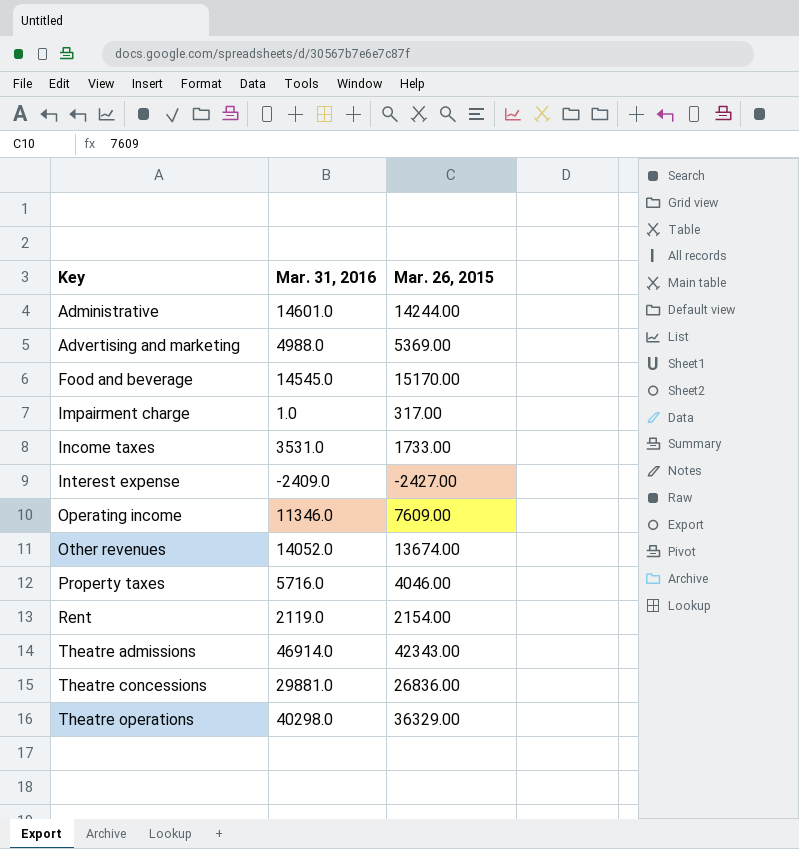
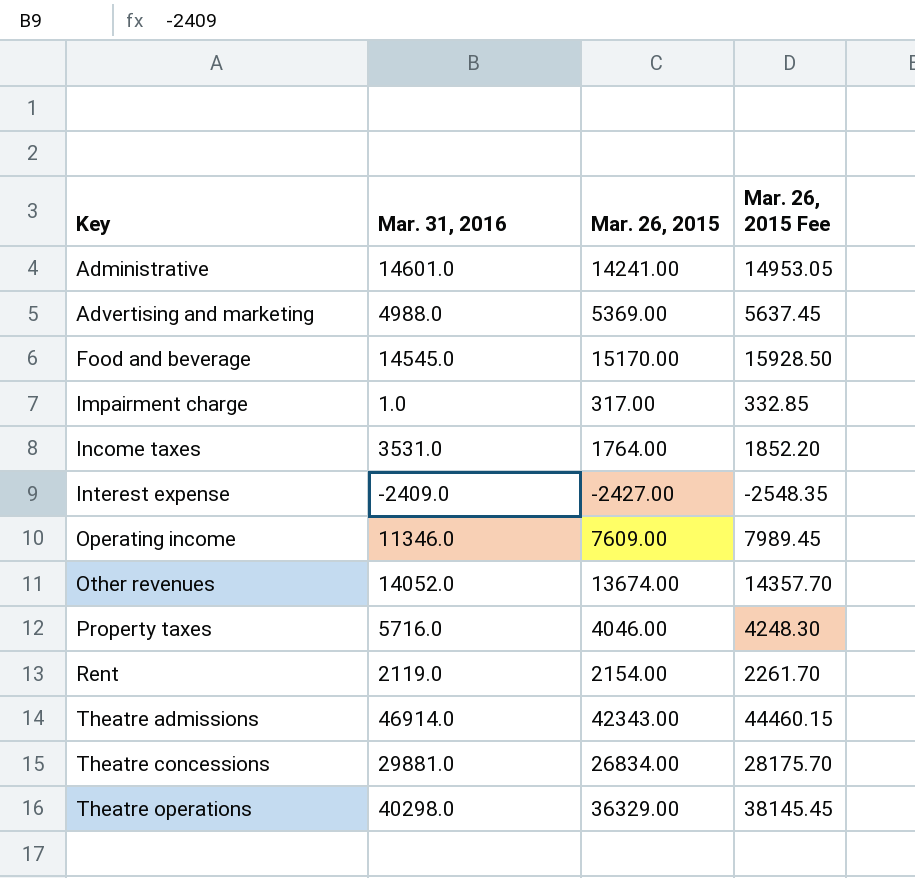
column Mar. 26, 2015 Fee | formula: none -> [Mar. 26, 2015] * 1.05
Administrative | Mar. 26, 2015: 14244.00 -> 14241.00
Income taxes | Mar. 26, 2015: 1733.00 -> 1764.00
Theatre concessions | Mar. 26, 2015: 26836.00 -> 26834.00

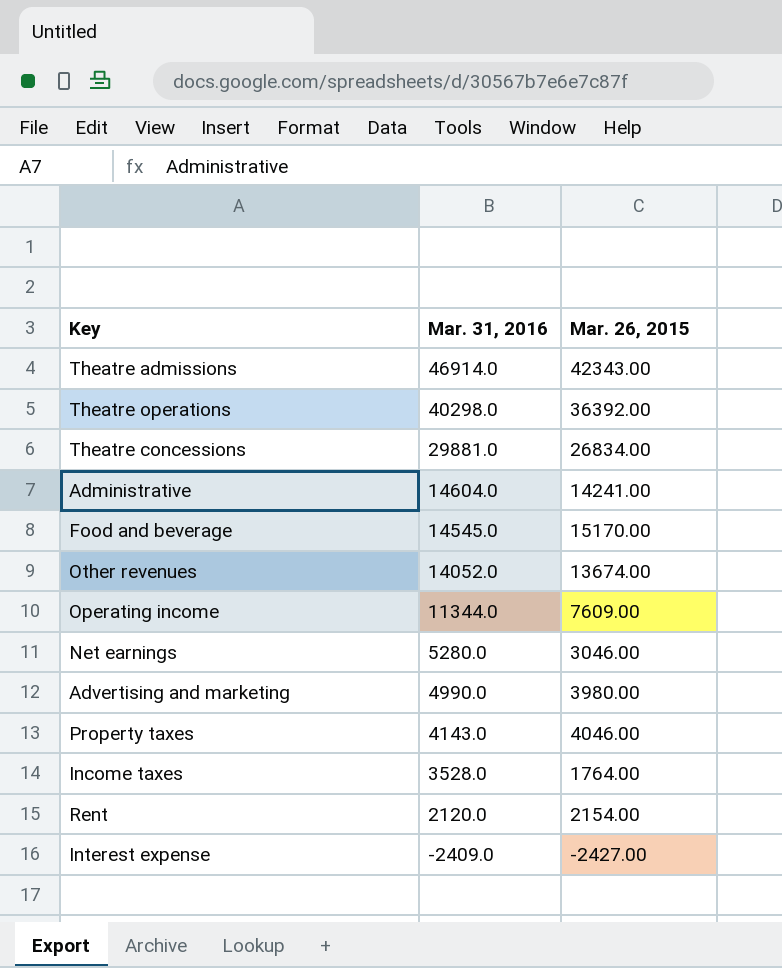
row order: Key ascending -> Mar. 31, 2016 descending
column Mar. 26, 2015 Fee | formula: [Mar. 26, 2015] * 1.05 -> none
row Impairment charge: 1.0 | 317.00 | 332.85 -> none
Theatre operations | Mar. 26, 2015: 36329.00 -> 36392.00
Administrative | Mar. 31, 2016: 14601.0 -> 14604.0
Operating income | Mar. 31, 2016: 11346.0 -> 11344.0
row Net earnings: none -> 5280.0 | 3046.00
Advertising and marketing | Mar. 31, 2016: 4988.0 -> 4990.0
Advertising and marketing | Mar. 26, 2015: 5369.00 -> 3980.00
Property taxes | Mar. 31, 2016: 5716.0 -> 4143.0
Income taxes | Mar. 31, 2016: 3531.0 -> 3528.0
Rent | Mar. 31, 2016: 2119.0 -> 2120.0

